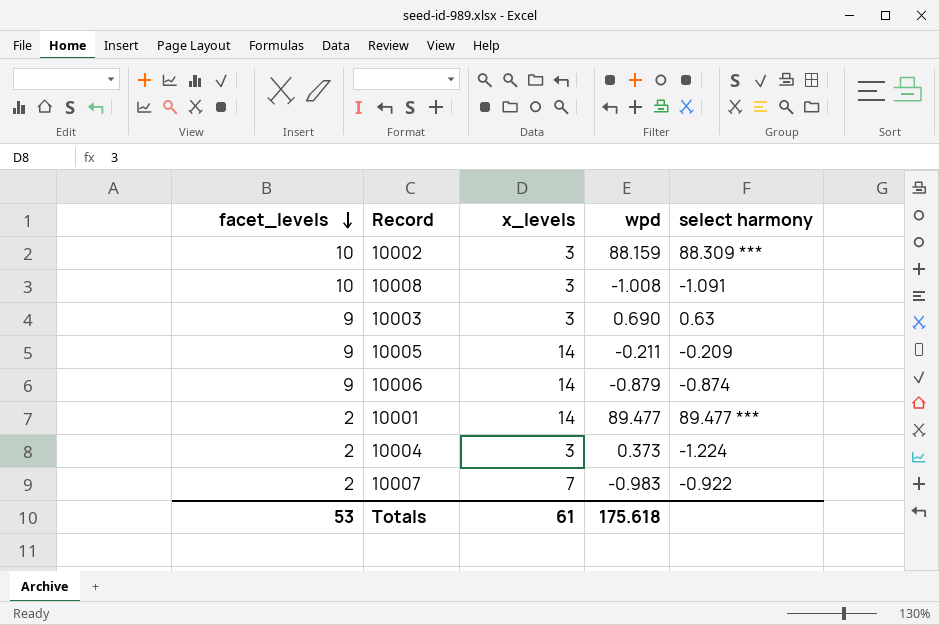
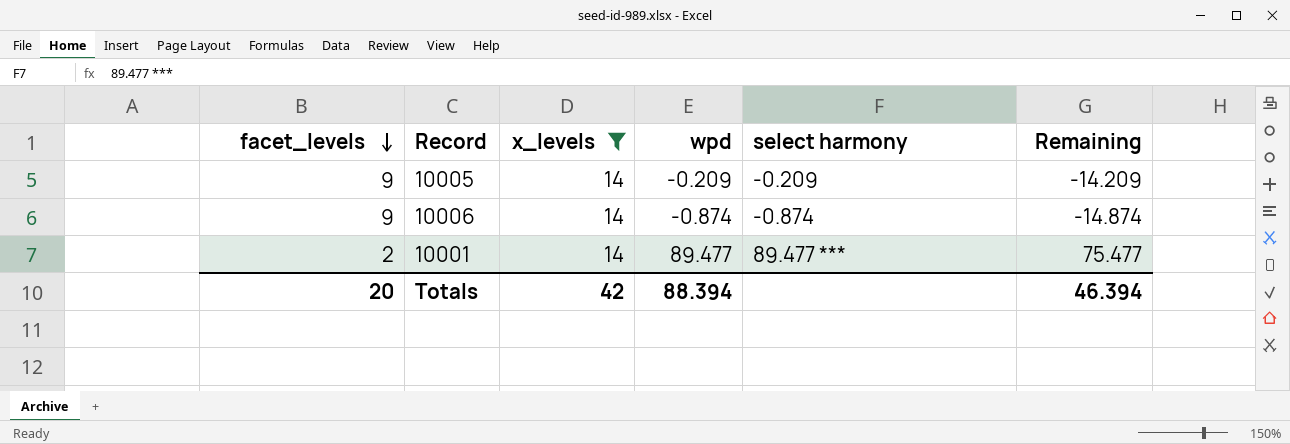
filter: none -> x_levels = 14
column Remaining | formula: none -> [wpd] - [x_levels]
10005 | wpd: -0.211 -> -0.209
10006 | wpd: -0.879 -> -0.874
Totals | facet_levels: 53 -> 20
Totals | x_levels: 61 -> 42
Totals | wpd: 175.618 -> 88.394

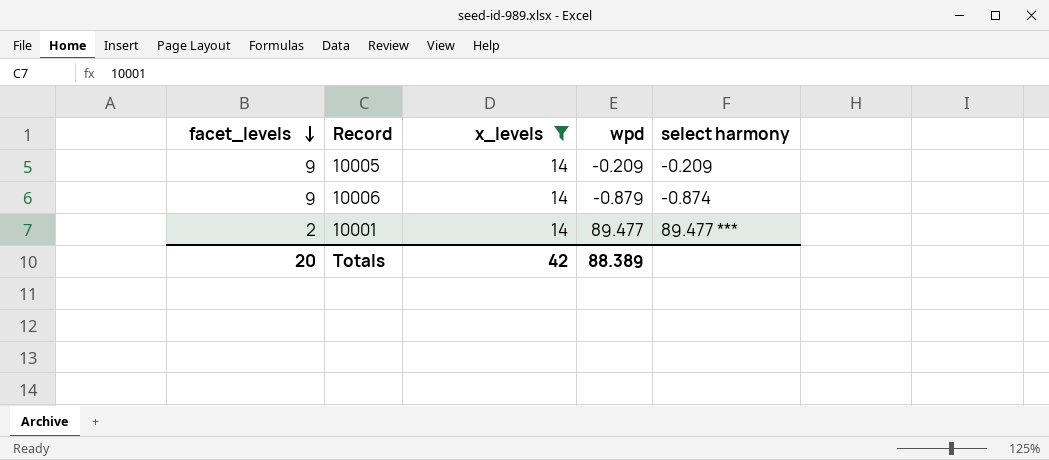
column Remaining | formula: [wpd] - [x_levels] -> none
10006 | wpd: -0.874 -> -0.879
Totals | wpd: 88.394 -> 88.389

